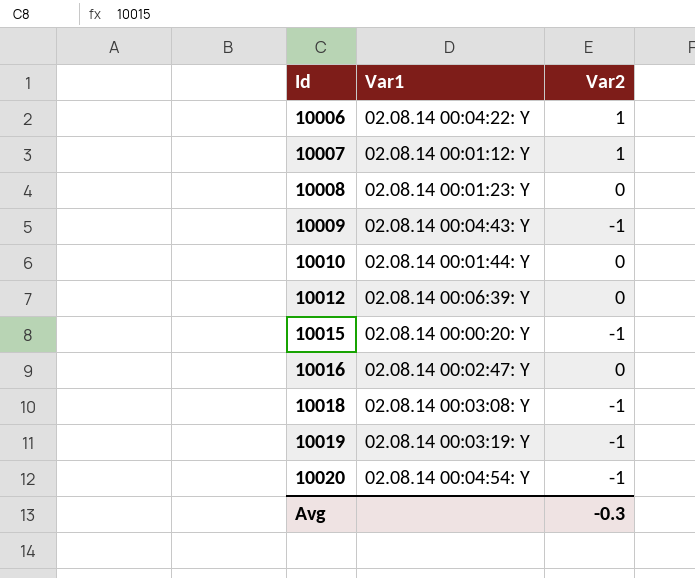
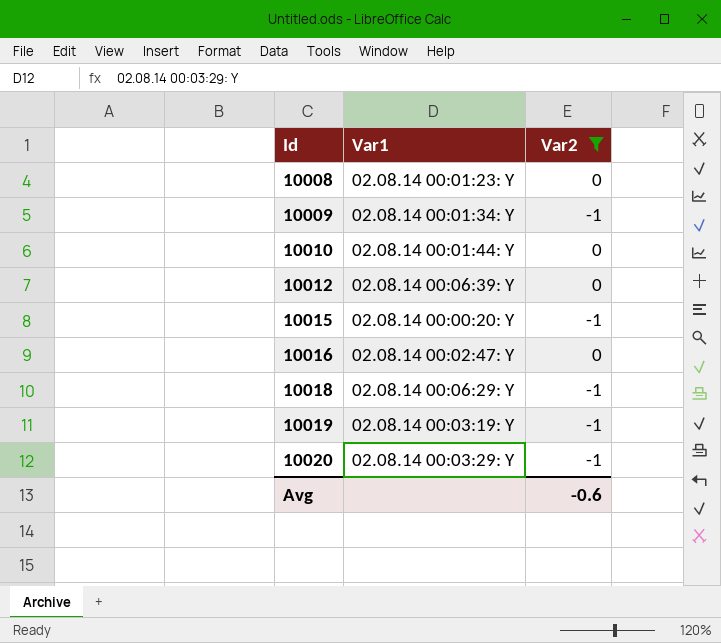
filter: none -> Var2 != 1
10009 | Var1: 02.08.14 00:04:43: Y -> 02.08.14 00:01:34: Y
10018 | Var1: 02.08.14 00:03:08: Y -> 02.08.14 00:06:29: Y
10020 | Var1: 02.08.14 00:04:54: Y -> 02.08.14 00:03:29: Y
Avg | Var2: -0.3 -> -0.6

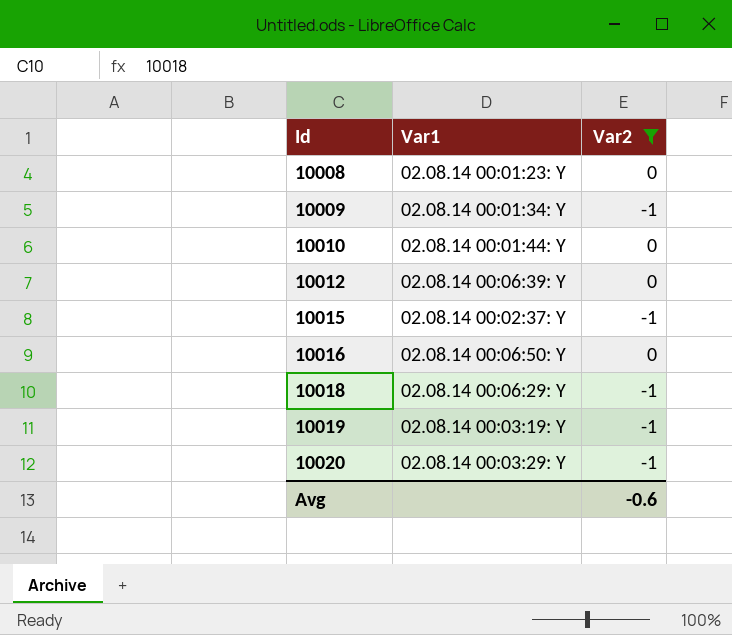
10015 | Var1: 02.08.14 00:00:20: Y -> 02.08.14 00:02:37: Y
10016 | Var1: 02.08.14 00:02:47: Y -> 02.08.14 00:06:50: Y

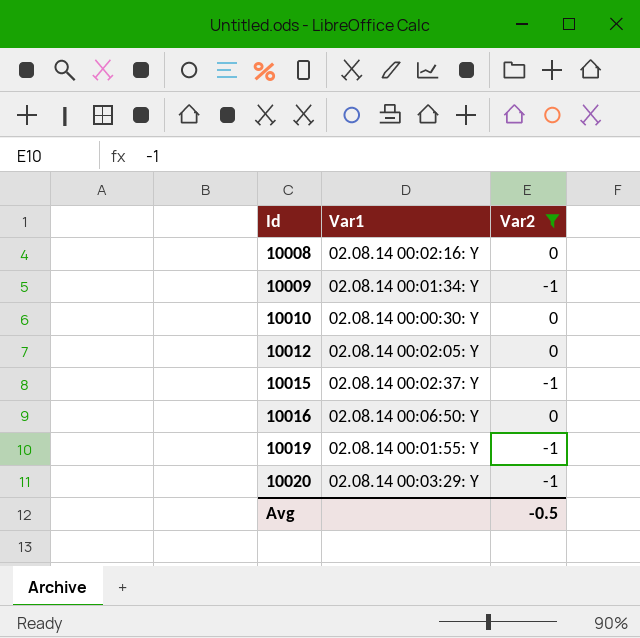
row 10018: 02.08.14 00:06:29: Y | -1 -> none
10008 | Var1: 02.08.14 00:01:23: Y -> 02.08.14 00:02:16: Y
10010 | Var1: 02.08.14 00:01:44: Y -> 02.08.14 00:00:30: Y
10012 | Var1: 02.08.14 00:06:39: Y -> 02.08.14 00:02:05: Y
10019 | Var1: 02.08.14 00:03:19: Y -> 02.08.14 00:01:55: Y
Avg | Var2: -0.6 -> -0.5

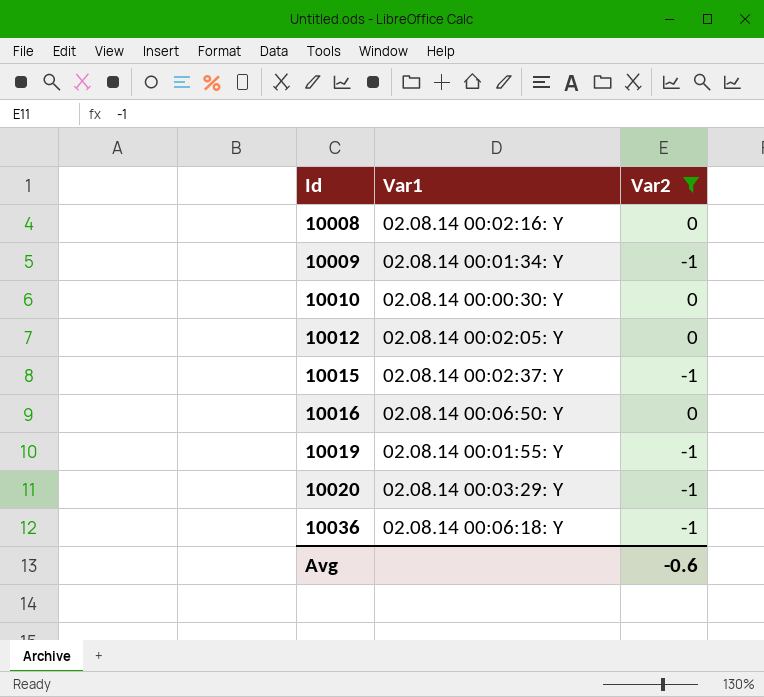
row 10036: none -> 02.08.14 00:06:18: Y | -1
Avg | Var2: -0.5 -> -0.6

